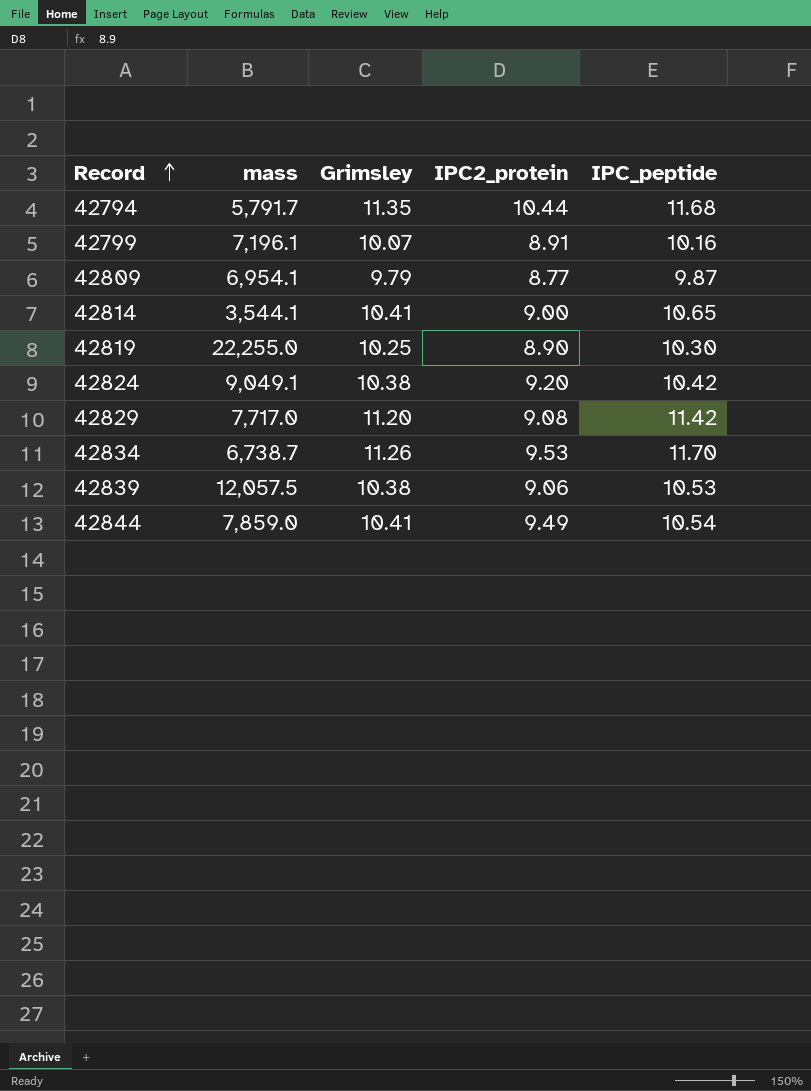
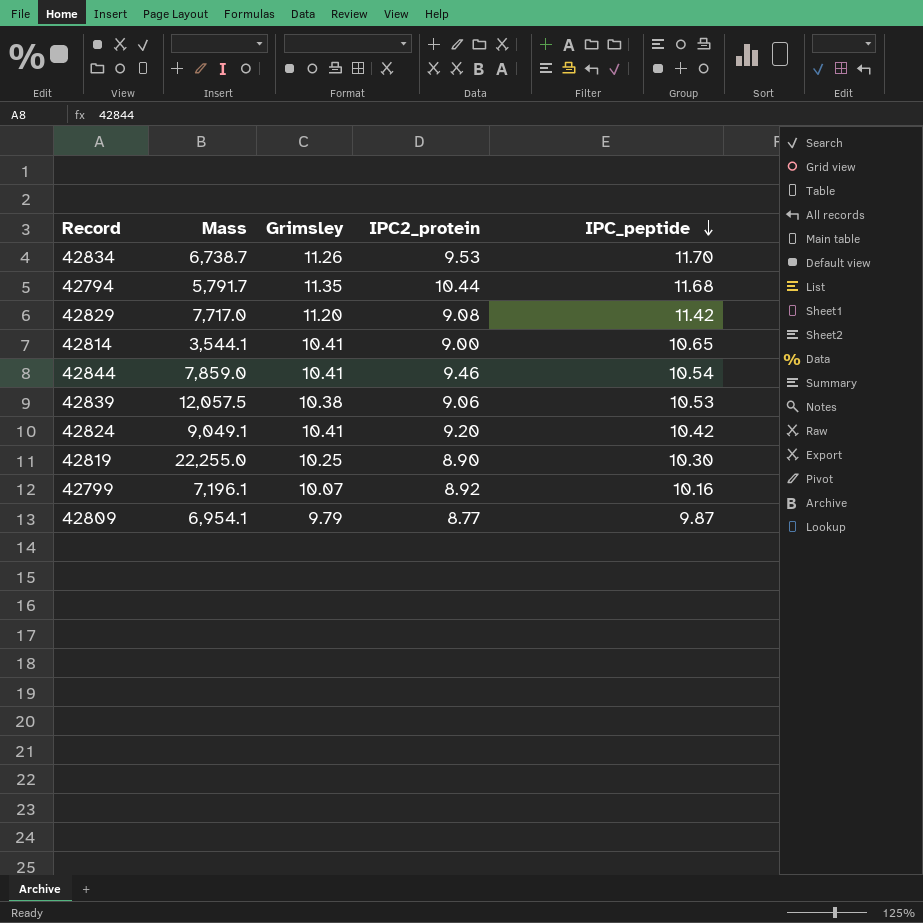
row order: Record ascending -> IPC_peptide descending
column name: mass -> Mass
42844 | IPC2_protein: 9.49 -> 9.46
42824 | Grimsley: 10.38 -> 10.41
42799 | IPC2_protein: 8.91 -> 8.92

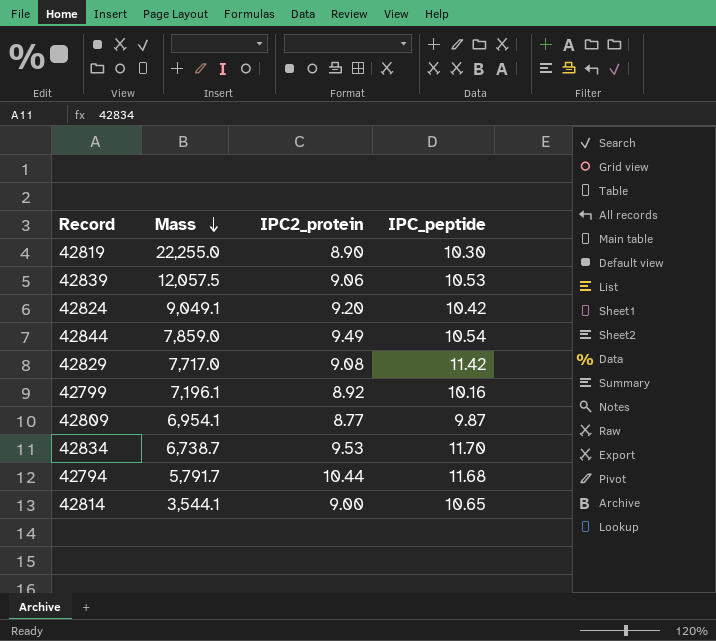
row order: IPC_peptide descending -> Mass descending
column Grimsley | position: 3 -> none
42844 | IPC2_protein: 9.46 -> 9.49

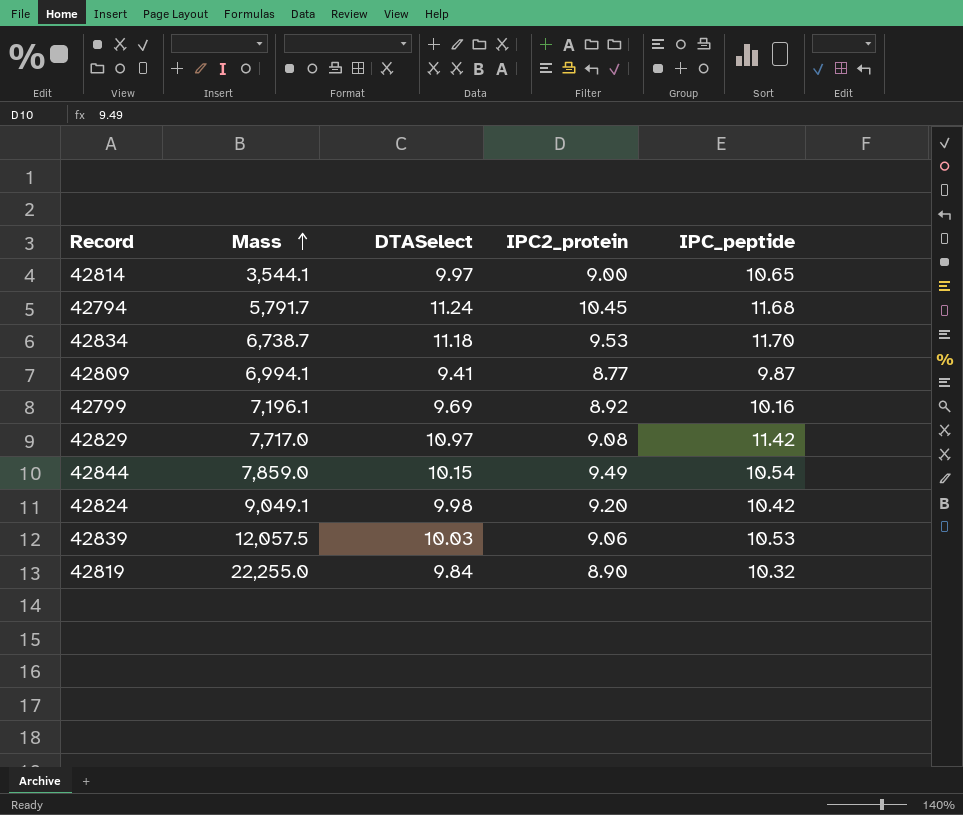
row order: Mass descending -> Mass ascending
column DTASelect | position: none -> 3
42794 | IPC2_protein: 10.44 -> 10.45
42809 | Mass: 6,954.1 -> 6,994.1
42819 | IPC_peptide: 10.30 -> 10.32

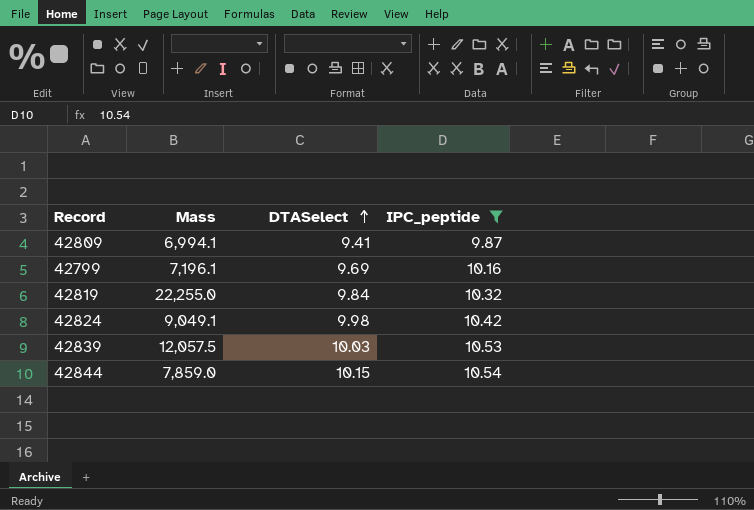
filter: none -> IPC_peptide <= 10.54
row order: Mass ascending -> DTASelect ascending
column IPC2_protein | position: 4 -> none

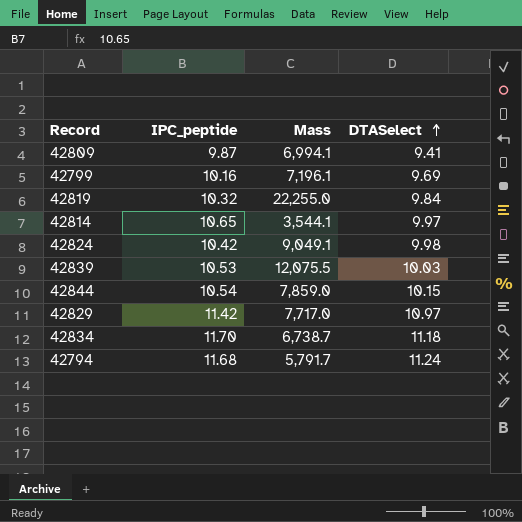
filter: IPC_peptide <= 10.54 -> none
column IPC_peptide | position: 4 -> 2
42839 | Mass: 12,057.5 -> 12,075.5

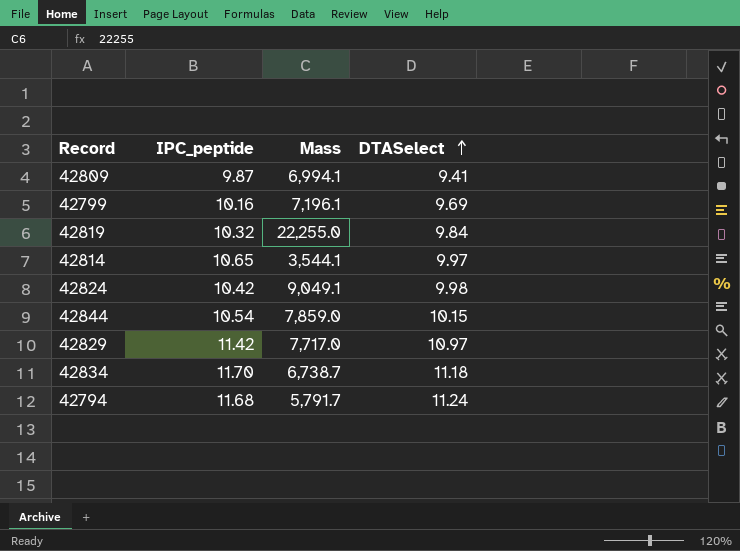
row 42839: 10.53 | 12,075.5 | 10.03 -> none

